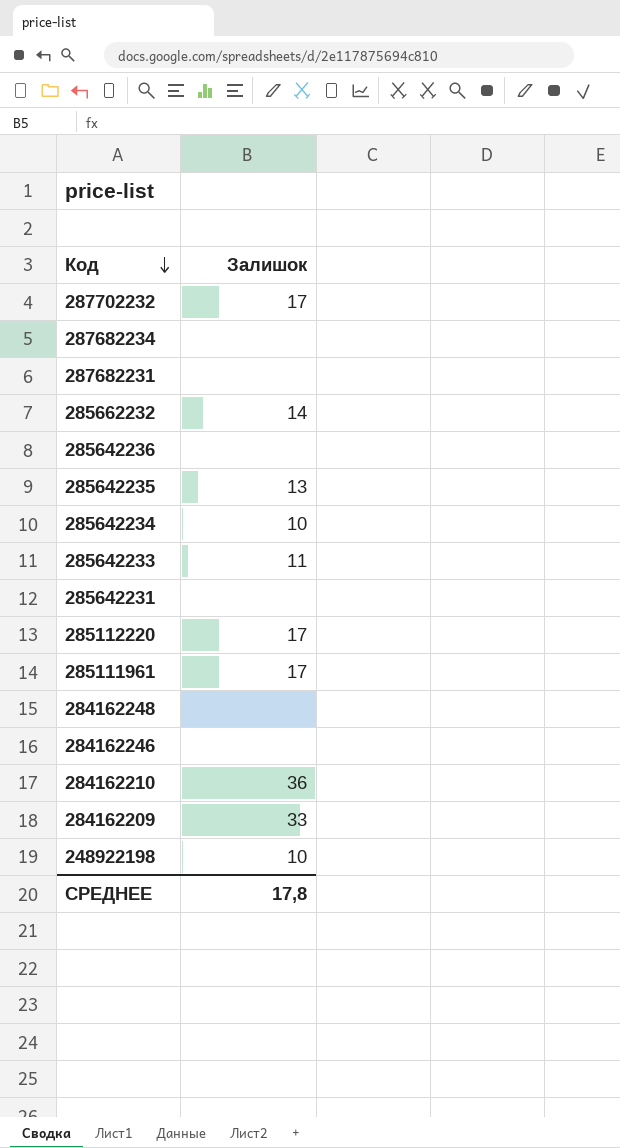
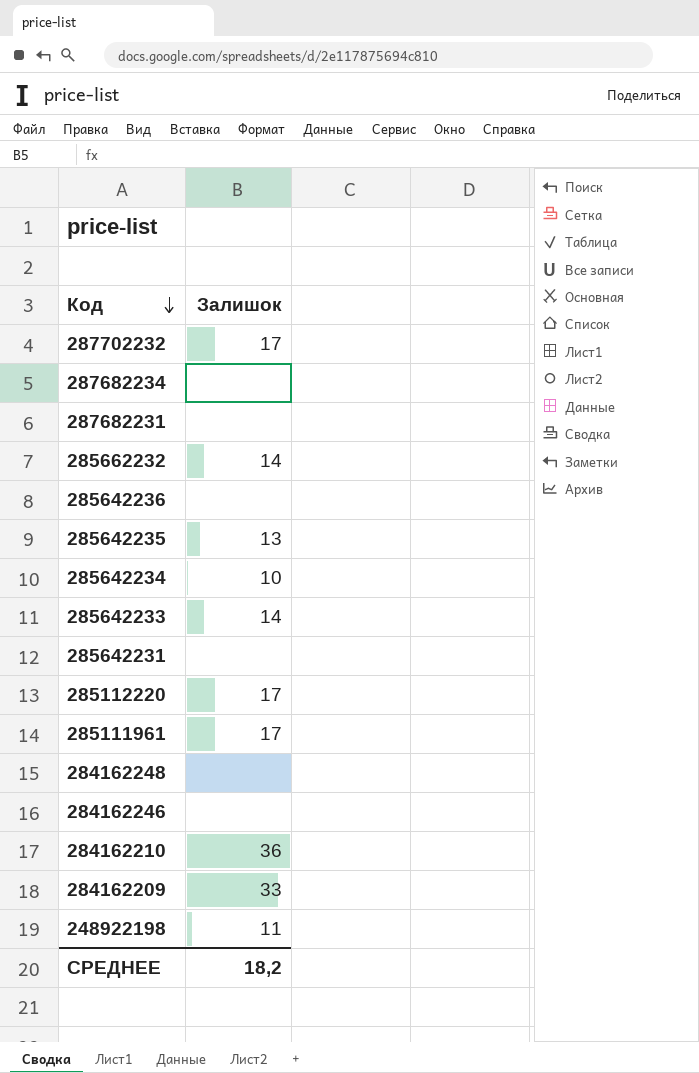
285642233 | Залишок: 11 -> 14
248922198 | Залишок: 10 -> 11
СРЕДНЕЕ | Залишок: 17,8 -> 18,2

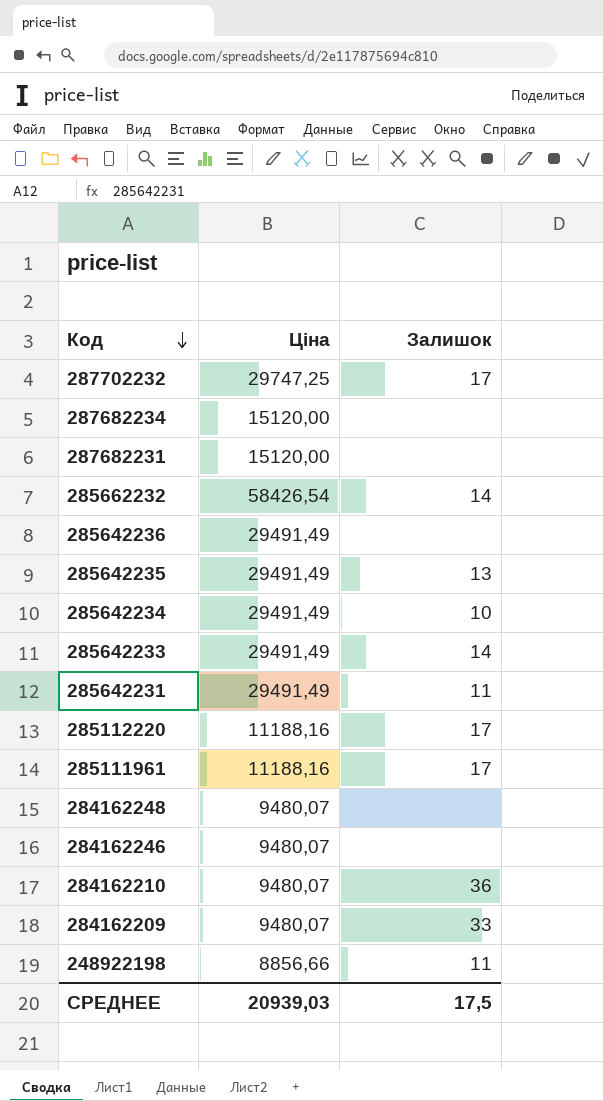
column Ціна | position: none -> 2
285642231 | Залишок: none -> 11
СРЕДНЕЕ | Залишок: 18,2 -> 17,5

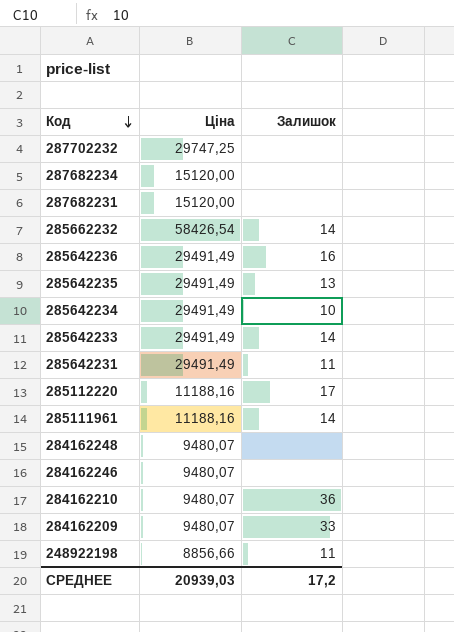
287702232 | Залишок: 17 -> none
285642236 | Залишок: none -> 16
285111961 | Залишок: 17 -> 14
СРЕДНЕЕ | Залишок: 17,5 -> 17,2

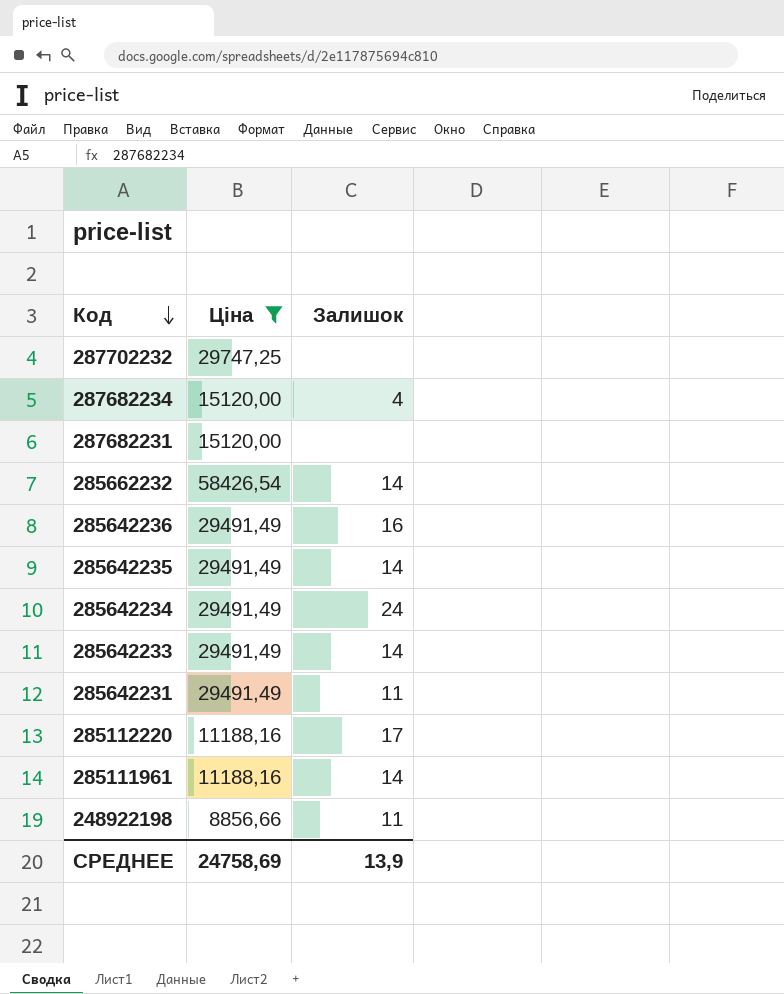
filter: none -> Ціна != 9480,07
287682234 | Залишок: none -> 4
285642235 | Залишок: 13 -> 14
285642234 | Залишок: 10 -> 24
СРЕДНЕЕ | Ціна: 20939,03 -> 24758,69
СРЕДНЕЕ | Залишок: 17,2 -> 13,9

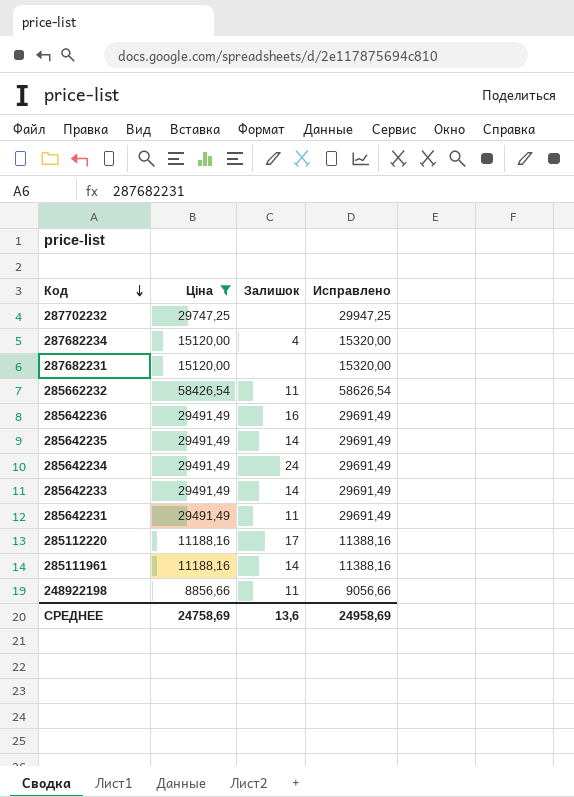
column Исправлено | formula: none -> [Ціна] + 200
285662232 | Залишок: 14 -> 11
СРЕДНЕЕ | Залишок: 13,9 -> 13,6

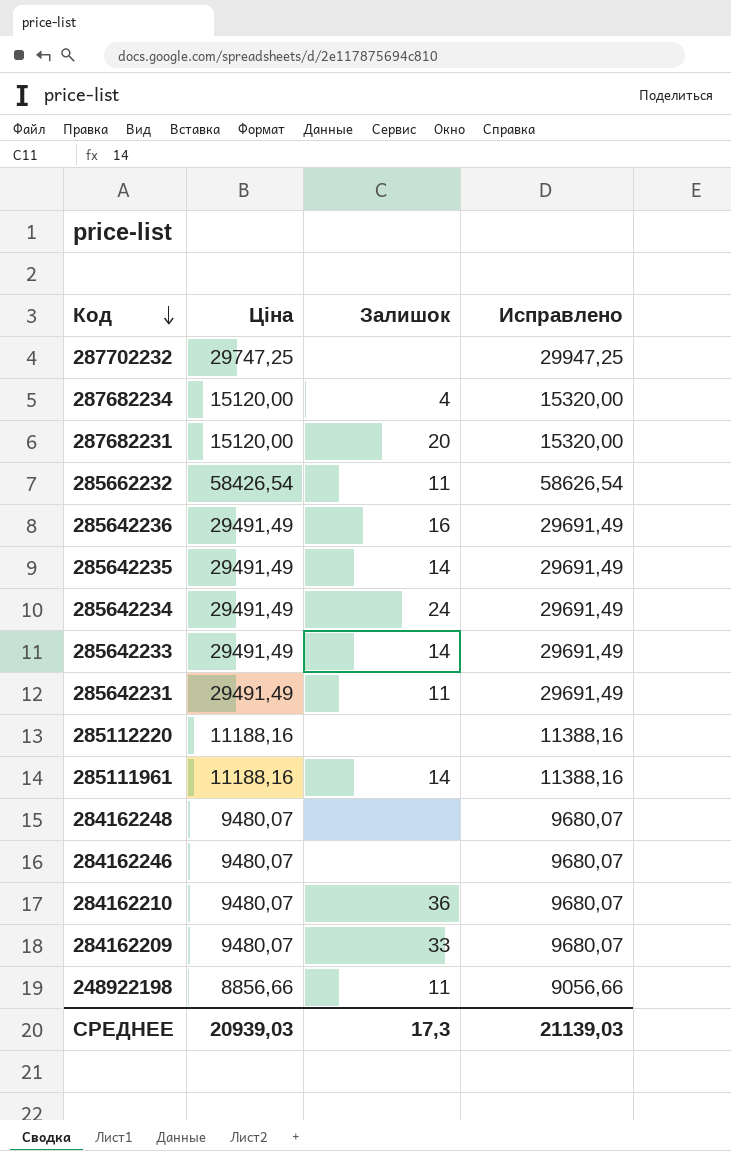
filter: Ціна != 9480,07 -> none
287682231 | Залишок: none -> 20
285112220 | Залишок: 17 -> none
СРЕДНЕЕ | Ціна: 24758,69 -> 20939,03
СРЕДНЕЕ | Залишок: 13,6 -> 17,3
СРЕДНЕЕ | Исправлено: 24958,69 -> 21139,03

